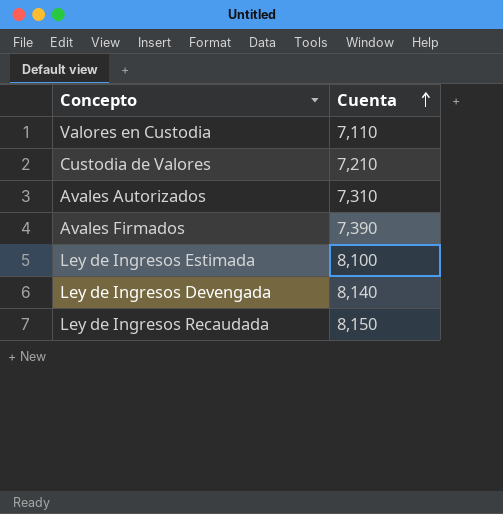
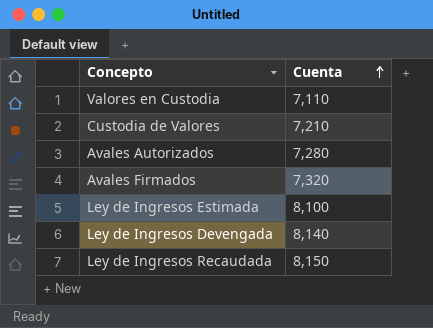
Avales Autorizados | Cuenta: 7,310 -> 7,280
Avales Firmados | Cuenta: 7,390 -> 7,320

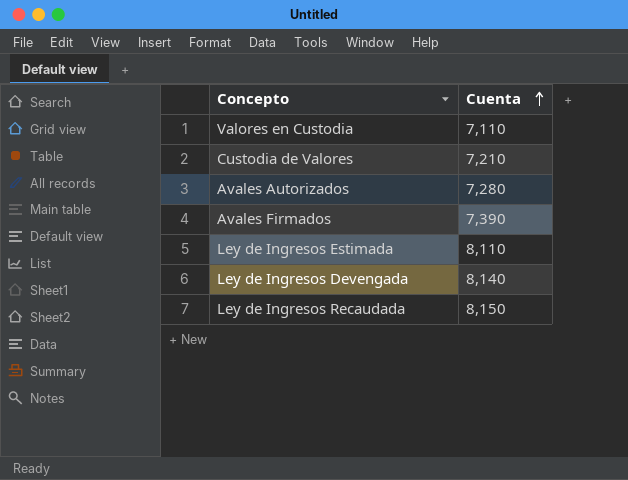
Avales Firmados | Cuenta: 7,320 -> 7,390
Ley de Ingresos Estimada | Cuenta: 8,100 -> 8,110

